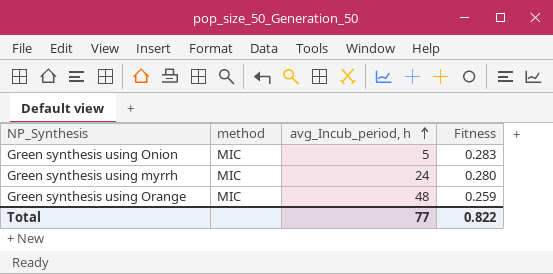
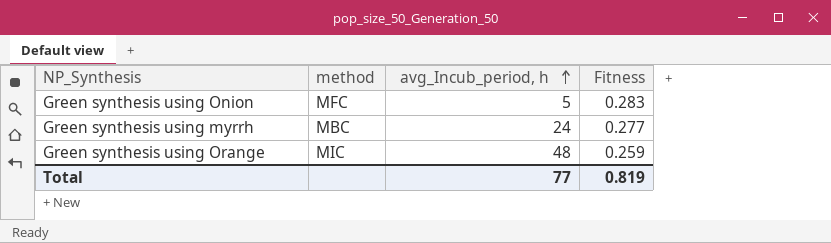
Green synthesis using Onion | method: MIC -> MFC
Green synthesis using myrrh | method: MIC -> MBC
Green synthesis using myrrh | Fitness: 0.280 -> 0.277
Total | Fitness: 0.822 -> 0.819

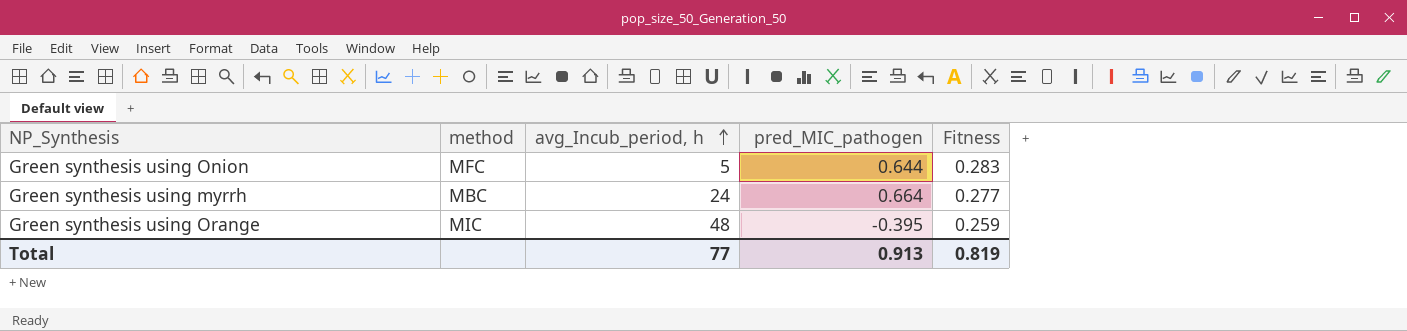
column pred_MIC_pathogen | position: none -> 4

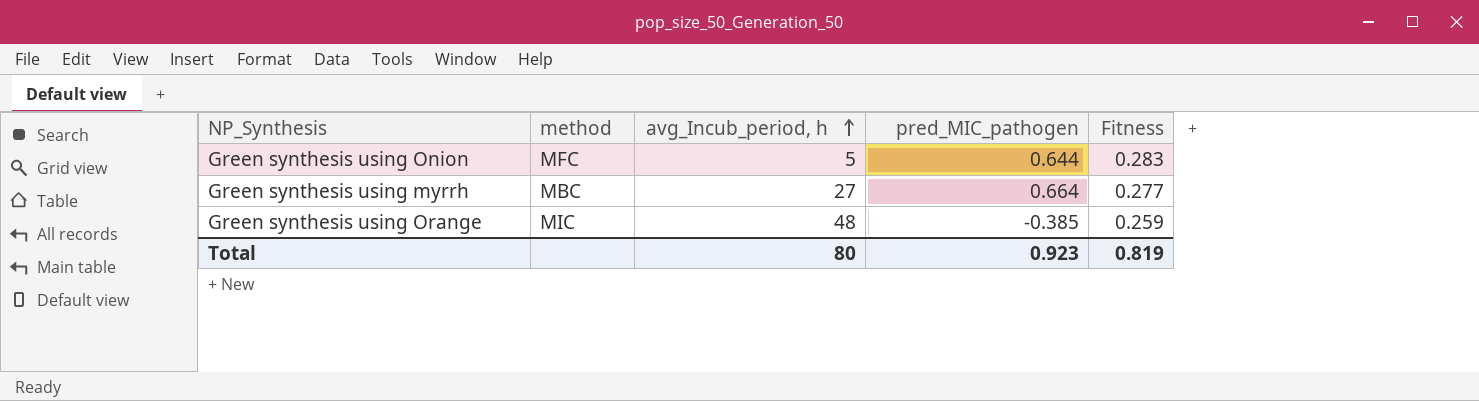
Green synthesis using myrrh | avg_Incub_period, h: 24 -> 27
Green synthesis using Orange | pred_MIC_pathogen: -0.395 -> -0.385
Total | avg_Incub_period, h: 77 -> 80
Total | pred_MIC_pathogen: 0.913 -> 0.923

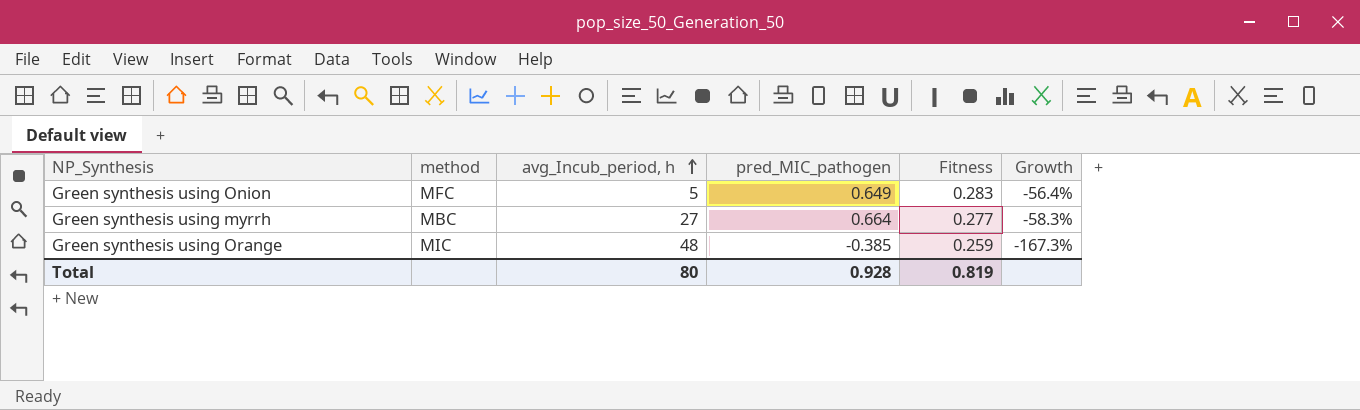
column Growth | formula: none -> ([Fitness] - [pred_MIC_pathogen]) / [pred_MIC_pathogen]
Green synthesis using Onion | pred_MIC_pathogen: 0.644 -> 0.649
Total | pred_MIC_pathogen: 0.923 -> 0.928

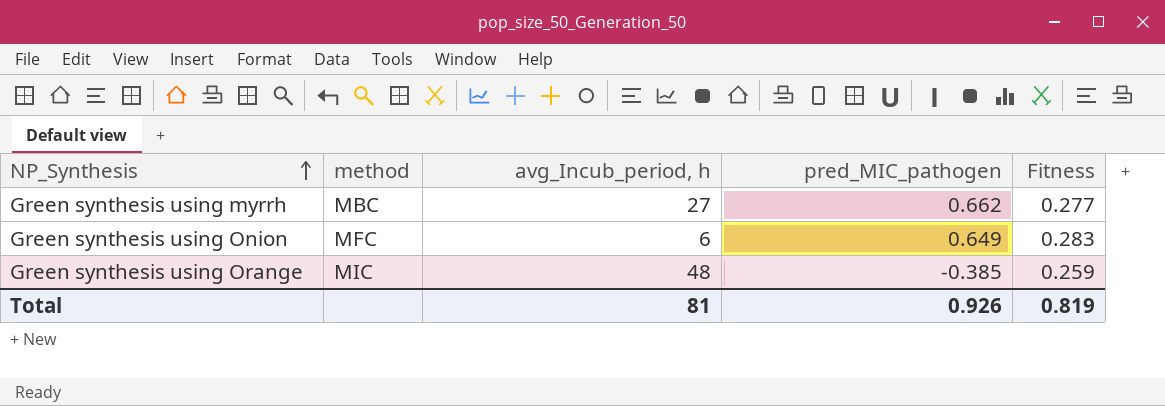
row order: avg_Incub_period, h ascending -> NP_Synthesis ascending
column Growth | formula: ([Fitness] - [pred_MIC_pathogen]) / [pred_MIC_pathogen] -> none
Green synthesis using myrrh | pred_MIC_pathogen: 0.664 -> 0.662
Green synthesis using Onion | avg_Incub_period, h: 5 -> 6
Total | avg_Incub_period, h: 80 -> 81
Total | pred_MIC_pathogen: 0.928 -> 0.926

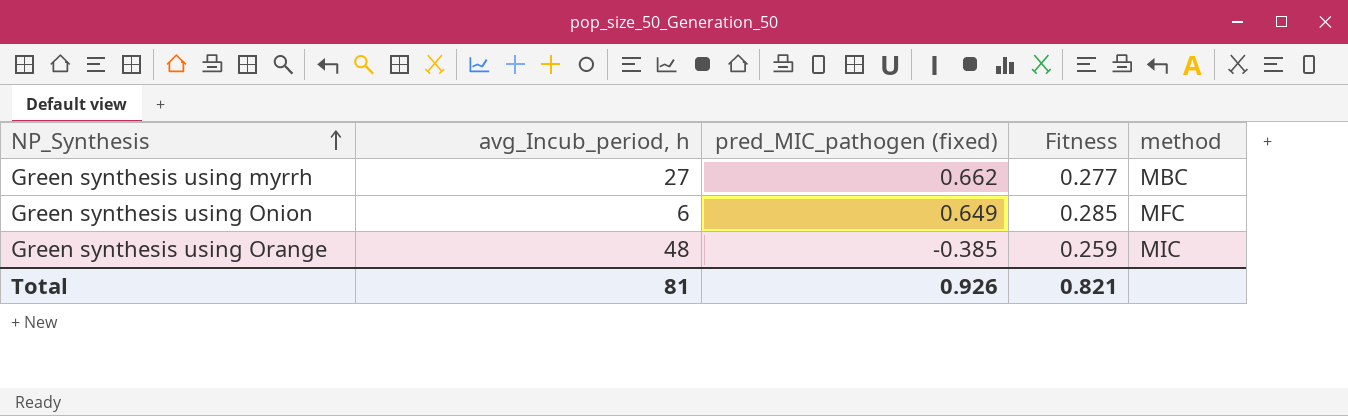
column name: pred_MIC_pathogen -> pred_MIC_pathogen (fixed)
column method | position: 2 -> 5
Green synthesis using Onion | Fitness: 0.283 -> 0.285
Total | Fitness: 0.819 -> 0.821

